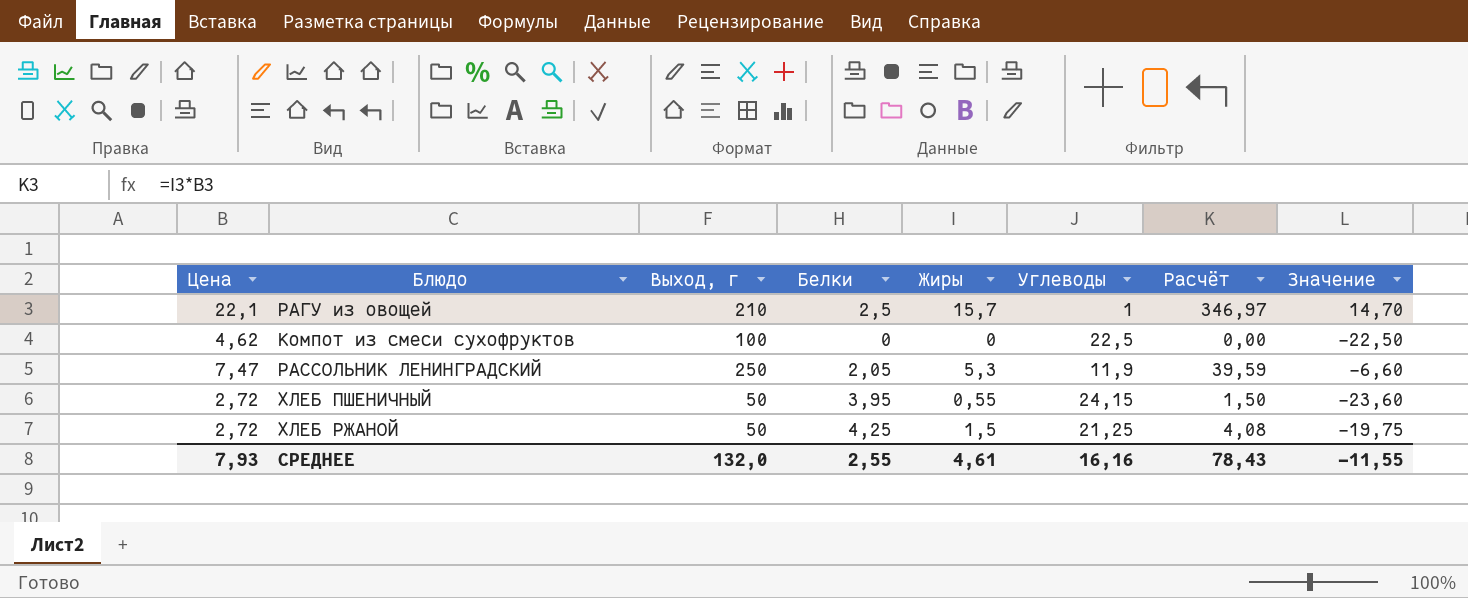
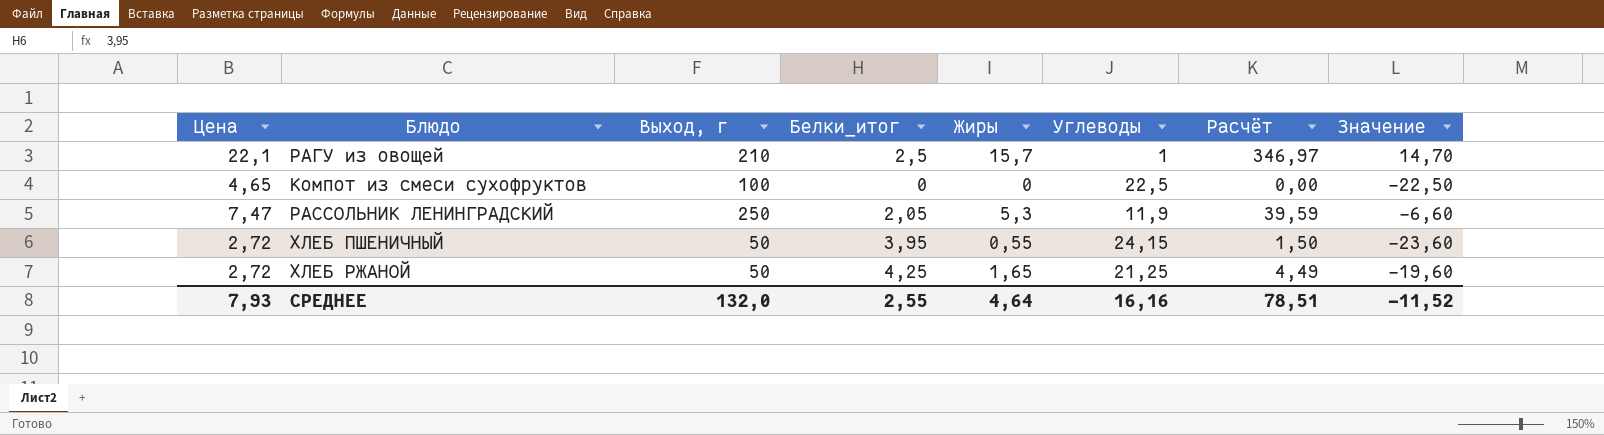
column name: Белки -> Белки_итог
Компот из смеси сухофруктов | Цена: 4,62 -> 4,65
ХЛЕБ РЖАНОЙ | Жиры: 1,5 -> 1,65
ХЛЕБ РЖАНОЙ | Расчёт: 4,08 -> 4,49
ХЛЕБ РЖАНОЙ | Значение: -19,75 -> -19,60
СРЕДНЕЕ | Жиры: 4,61 -> 4,64
СРЕДНЕЕ | Расчёт: 78,43 -> 78,51
СРЕДНЕЕ | Значение: -11,55 -> -11,52

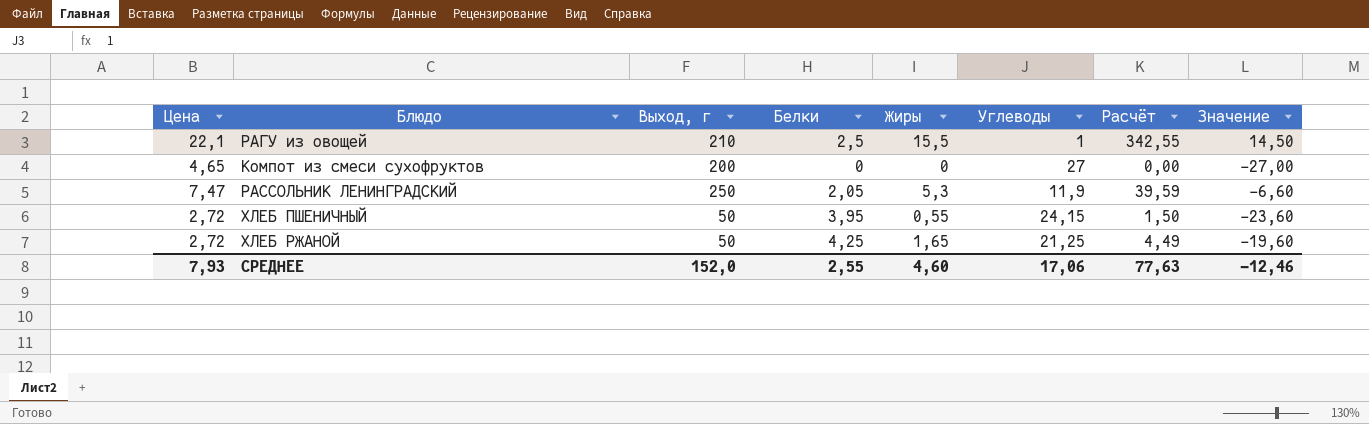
column name: Белки_итог -> Белки
РАГУ из овощей | Жиры: 15,7 -> 15,5
РАГУ из овощей | Расчёт: 346,97 -> 342,55
РАГУ из овощей | Значение: 14,70 -> 14,50
Компот из смеси сухофруктов | Выход, г: 100 -> 200
Компот из смеси сухофруктов | Углеводы: 22,5 -> 27
Компот из смеси сухофруктов | Значение: -22,50 -> -27,00
СРЕДНЕЕ | Выход, г: 132,0 -> 152,0
СРЕДНЕЕ | Жиры: 4,64 -> 4,60
СРЕДНЕЕ | Углеводы: 16,16 -> 17,06
СРЕДНЕЕ | Расчёт: 78,51 -> 77,63
СРЕДНЕЕ | Значение: -11,52 -> -12,46

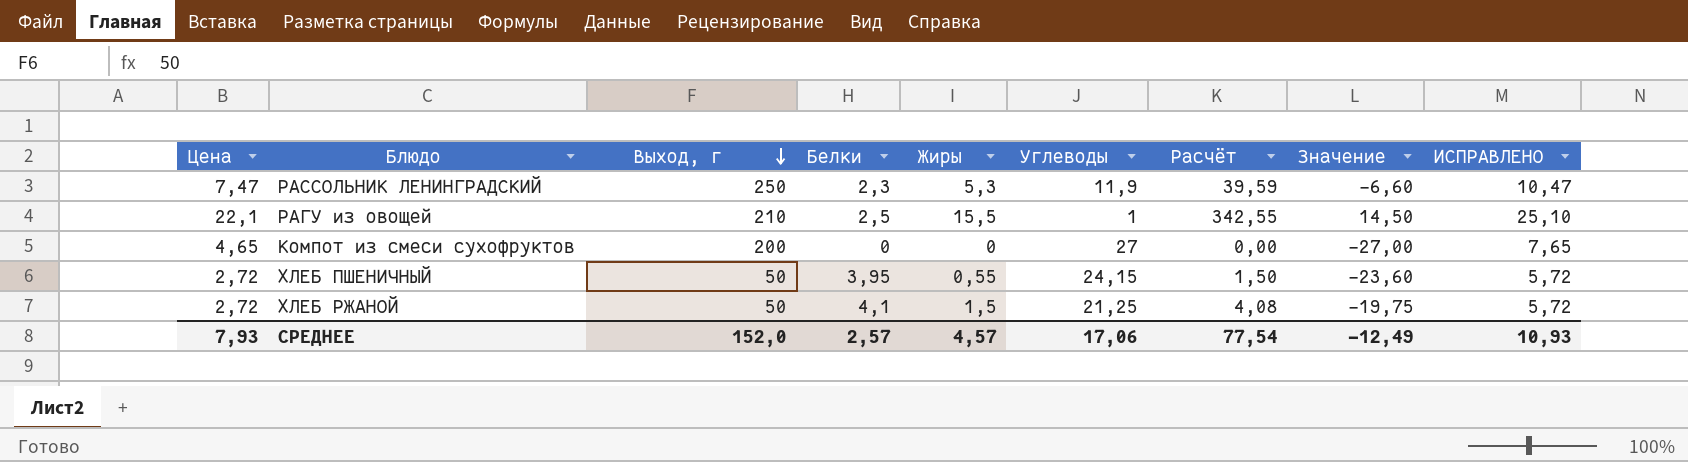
row order: none -> Выход, г descending
column ИСПРАВЛЕНО | formula: none -> [Цена] + 3
РАССОЛЬНИК ЛЕНИНГРАДСКИЙ | Белки: 2,05 -> 2,3
ХЛЕБ РЖАНОЙ | Белки: 4,25 -> 4,1
ХЛЕБ РЖАНОЙ | Жиры: 1,65 -> 1,5
ХЛЕБ РЖАНОЙ | Расчёт: 4,49 -> 4,08
ХЛЕБ РЖАНОЙ | Значение: -19,60 -> -19,75
СРЕДНЕЕ | Белки: 2,55 -> 2,57
СРЕДНЕЕ | Жиры: 4,60 -> 4,57
СРЕДНЕЕ | Расчёт: 77,63 -> 77,54
СРЕДНЕЕ | Значение: -12,46 -> -12,49

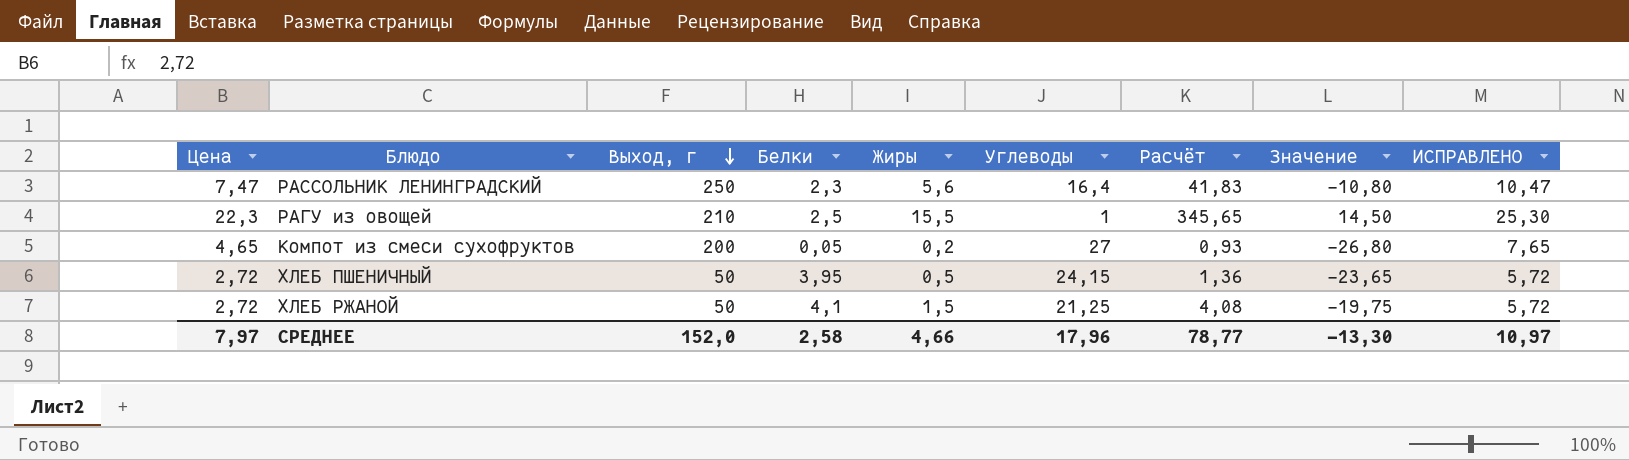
РАССОЛЬНИК ЛЕНИНГРАДСКИЙ | Жиры: 5,3 -> 5,6
РАССОЛЬНИК ЛЕНИНГРАДСКИЙ | Углеводы: 11,9 -> 16,4
РАССОЛЬНИК ЛЕНИНГРАДСКИЙ | Расчёт: 39,59 -> 41,83
РАССОЛЬНИК ЛЕНИНГРАДСКИЙ | Значение: -6,60 -> -10,80
РАГУ из овощей | Цена: 22,1 -> 22,3
РАГУ из овощей | Расчёт: 342,55 -> 345,65
РАГУ из овощей | ИСПРАВЛЕНО: 25,10 -> 25,30
Компот из смеси сухофруктов | Белки: 0 -> 0,05
Компот из смеси сухофруктов | Жиры: 0 -> 0,2
Компот из смеси сухофруктов | Расчёт: 0,00 -> 0,93
Компот из смеси сухофруктов | Значение: -27,00 -> -26,80
ХЛЕБ ПШЕНИЧНЫЙ | Жиры: 0,55 -> 0,5
ХЛЕБ ПШЕНИЧНЫЙ | Расчёт: 1,50 -> 1,36
ХЛЕБ ПШЕНИЧНЫЙ | Значение: -23,60 -> -23,65
СРЕДНЕЕ | Цена: 7,93 -> 7,97
СРЕДНЕЕ | Белки: 2,57 -> 2,58
СРЕДНЕЕ | Жиры: 4,57 -> 4,66
СРЕДНЕЕ | Углеводы: 17,06 -> 17,96
СРЕДНЕЕ | Расчёт: 77,54 -> 78,77
СРЕДНЕЕ | Значение: -12,49 -> -13,30
СРЕДНЕЕ | ИСПРАВЛЕНО: 10,93 -> 10,97

